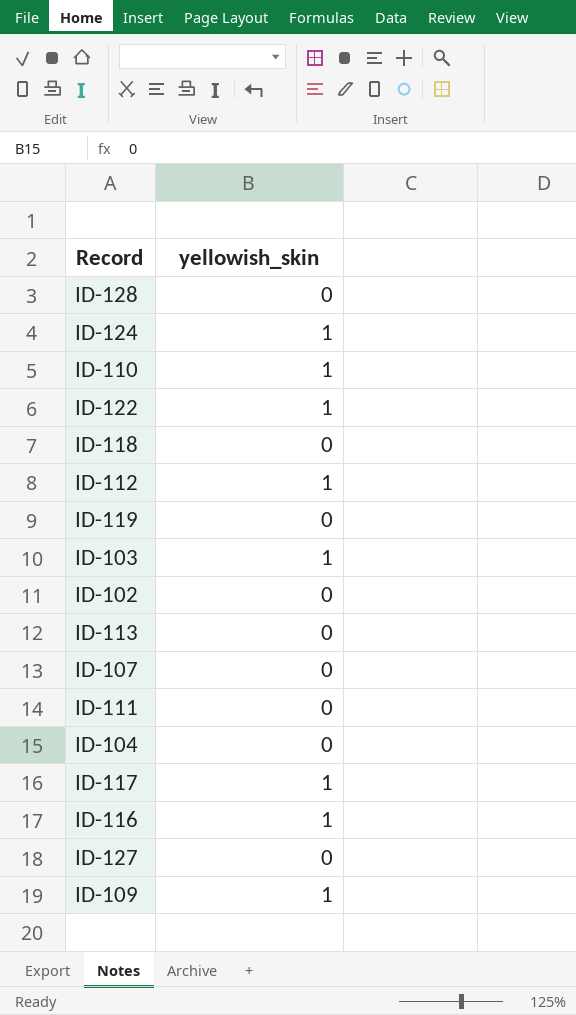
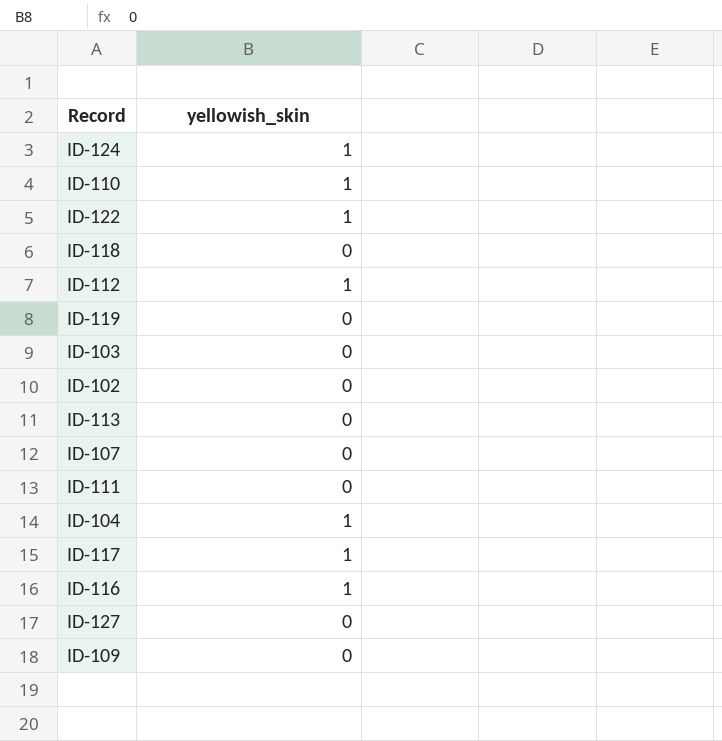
row ID-128: 0 -> none
ID-103 | yellowish_skin: 1 -> 0
ID-104 | yellowish_skin: 0 -> 1
ID-109 | yellowish_skin: 1 -> 0

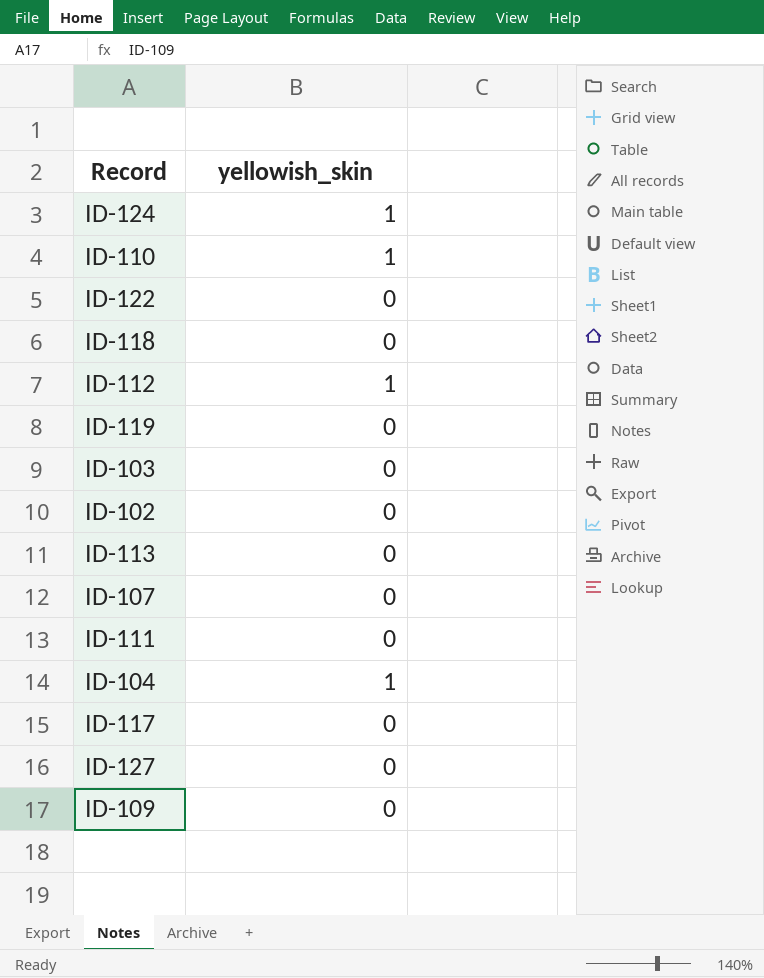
row ID-116: 1 -> none
ID-122 | yellowish_skin: 1 -> 0
ID-117 | yellowish_skin: 1 -> 0

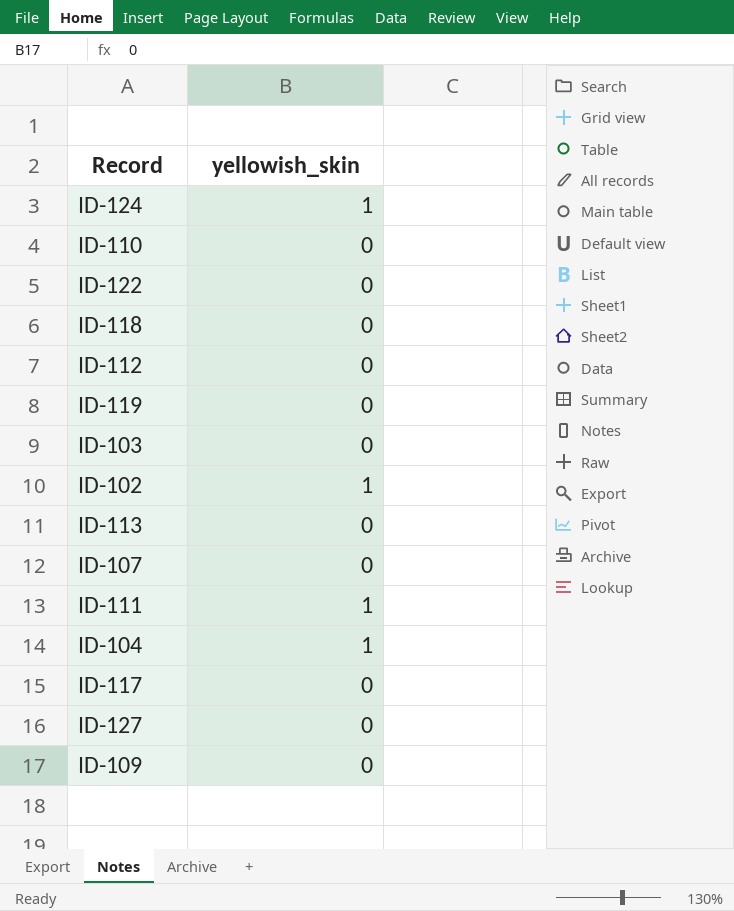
ID-110 | yellowish_skin: 1 -> 0
ID-112 | yellowish_skin: 1 -> 0
ID-102 | yellowish_skin: 0 -> 1
ID-111 | yellowish_skin: 0 -> 1

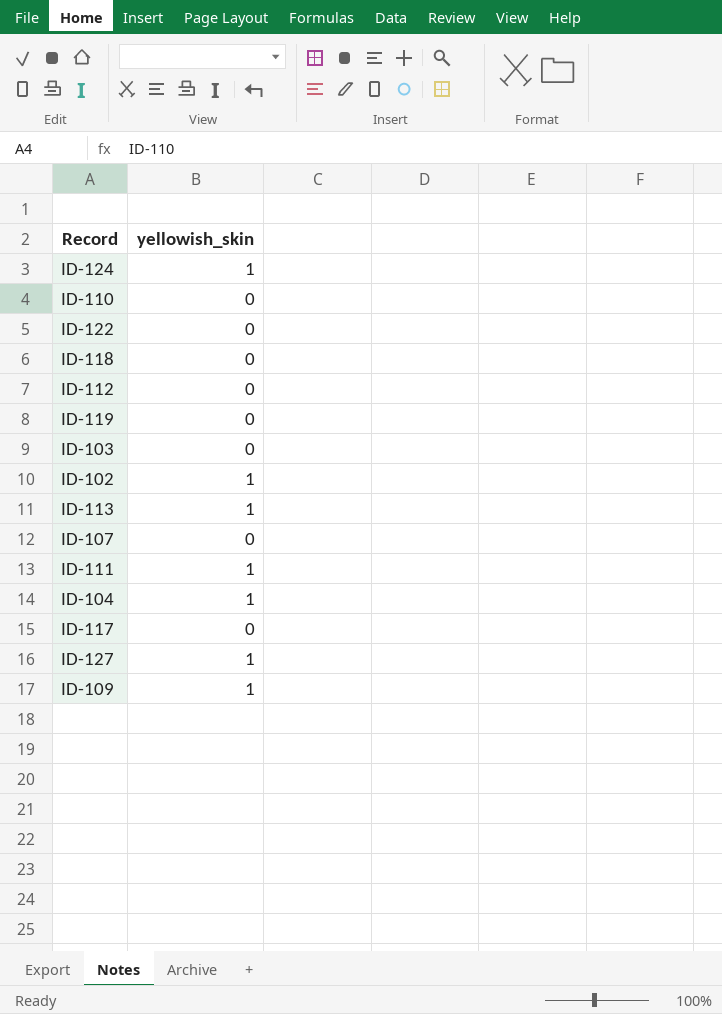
ID-113 | yellowish_skin: 0 -> 1
ID-127 | yellowish_skin: 0 -> 1
ID-109 | yellowish_skin: 0 -> 1

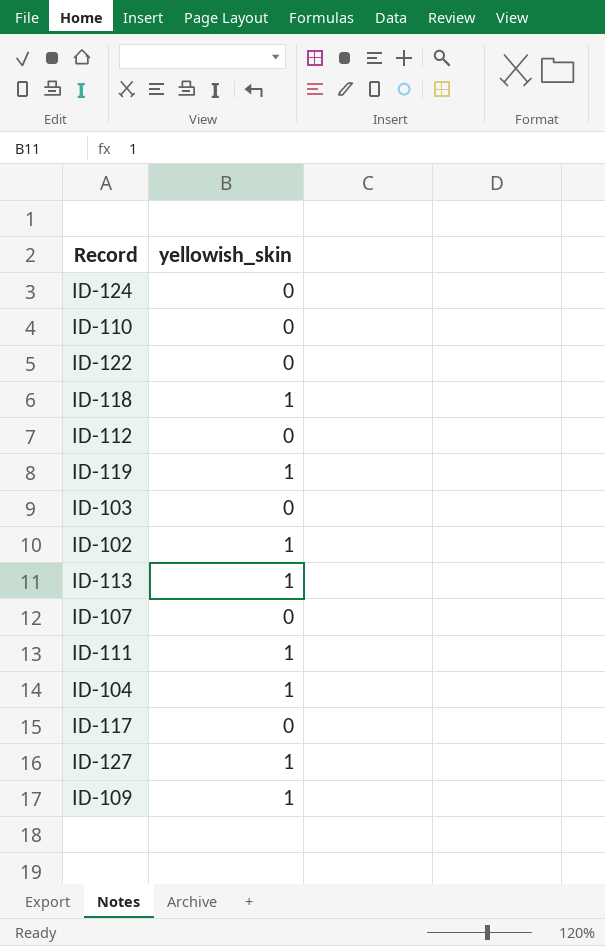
ID-124 | yellowish_skin: 1 -> 0
ID-118 | yellowish_skin: 0 -> 1
ID-119 | yellowish_skin: 0 -> 1

